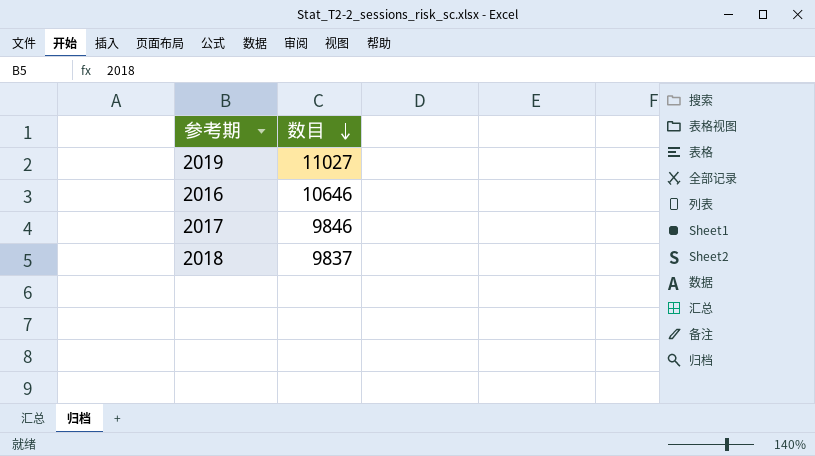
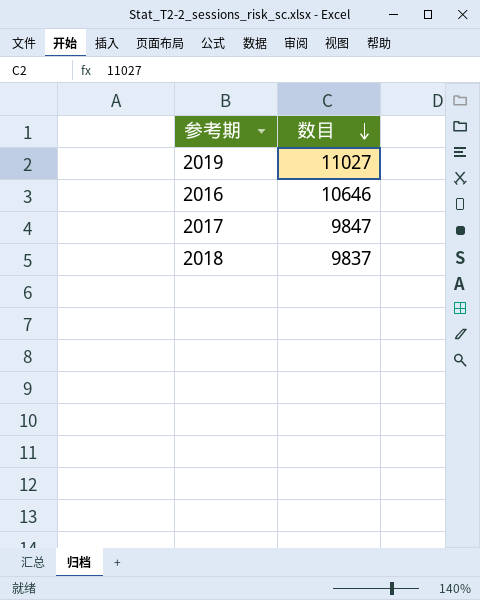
2017 | 数目: 9846 -> 9847

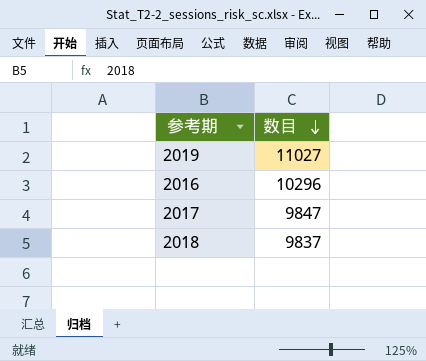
2016 | 数目: 10646 -> 10296

